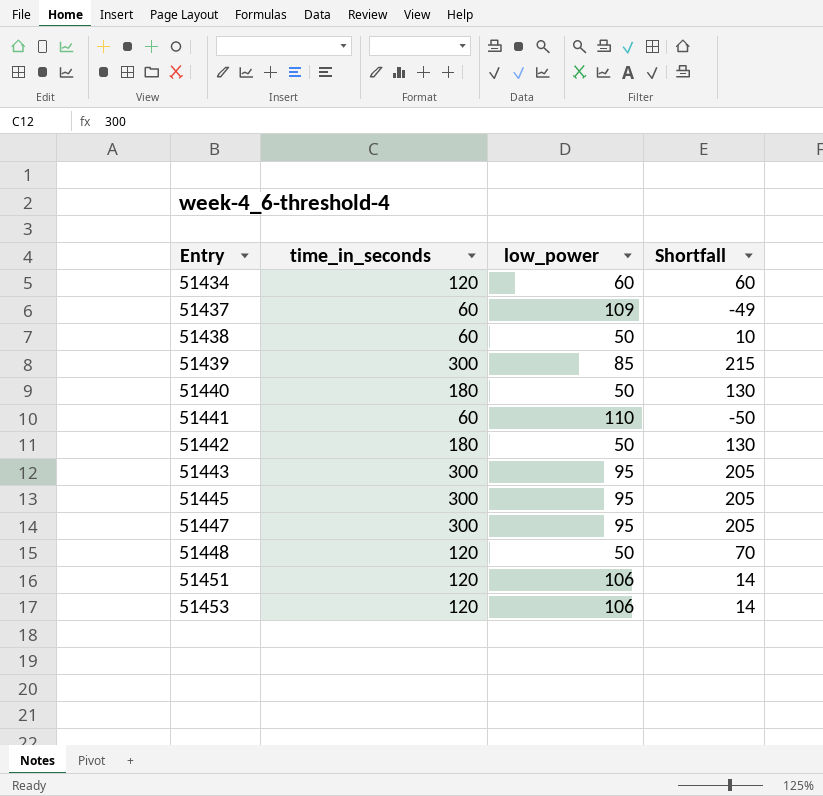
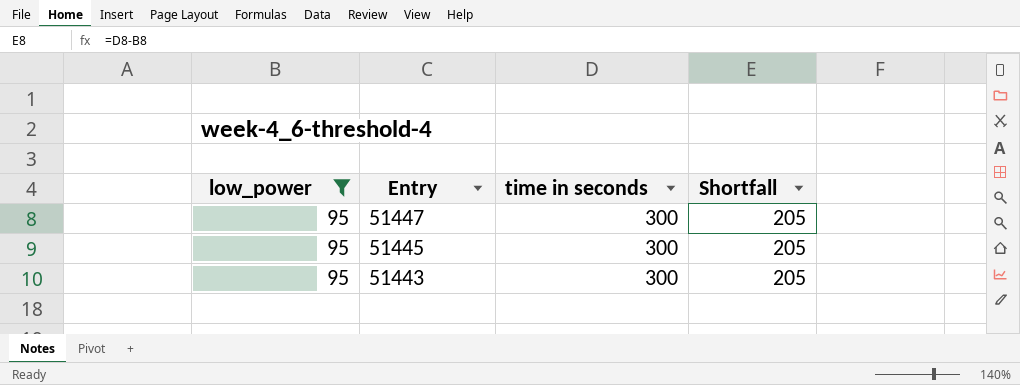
filter: none -> low_power = 95
row order: Entry ascending -> Entry descending
column low_power | position: 3 -> 1
column name: time_in_seconds -> time in seconds

